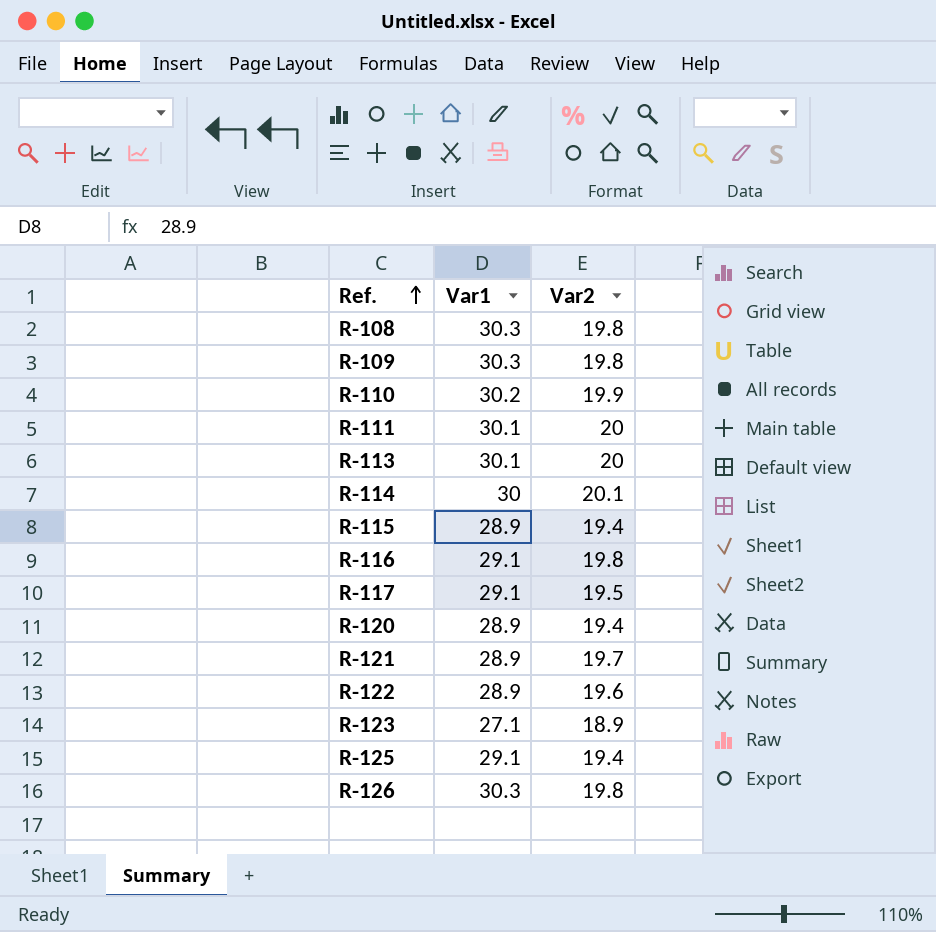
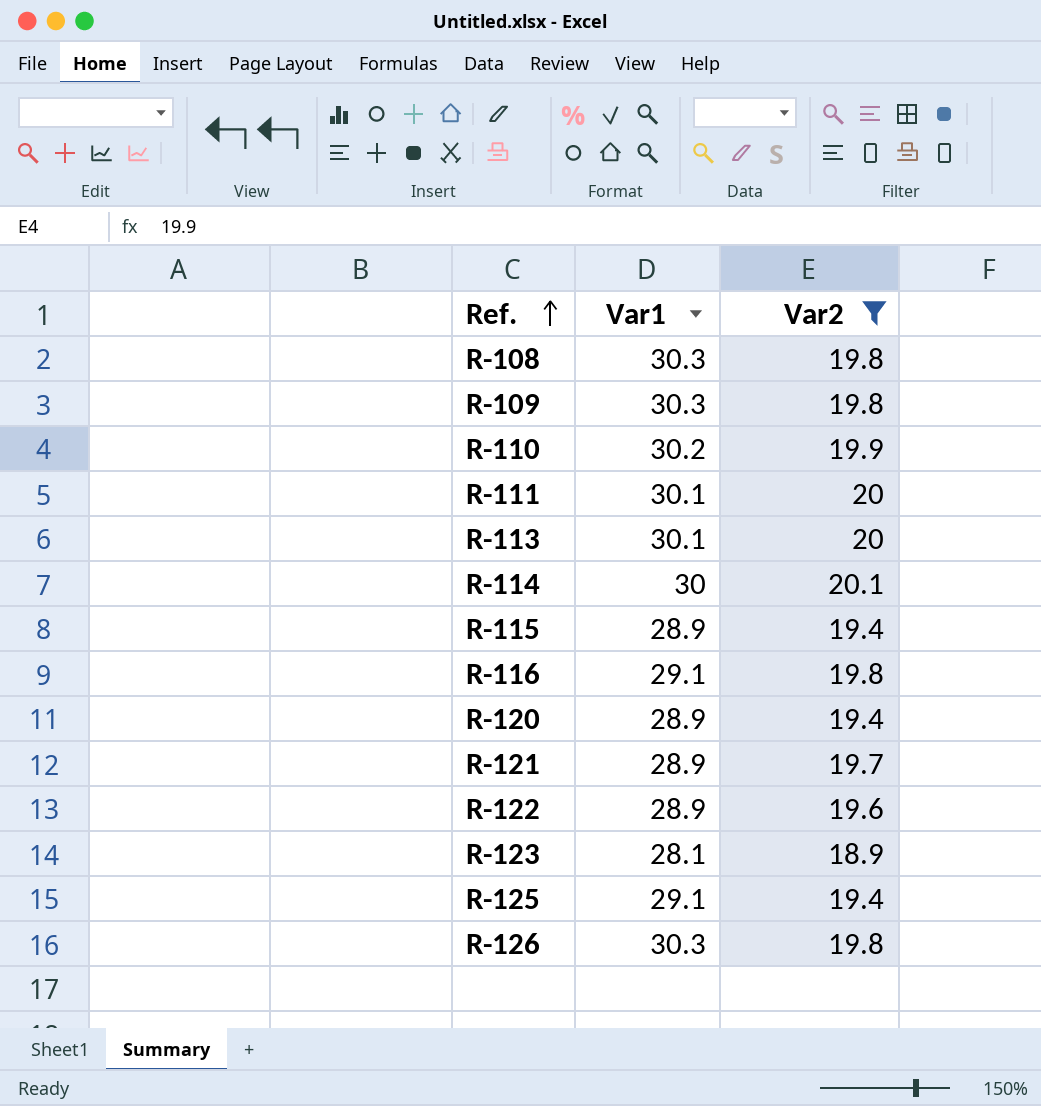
filter: none -> Var2 != 19.5
R-123 | Var1: 27.1 -> 28.1

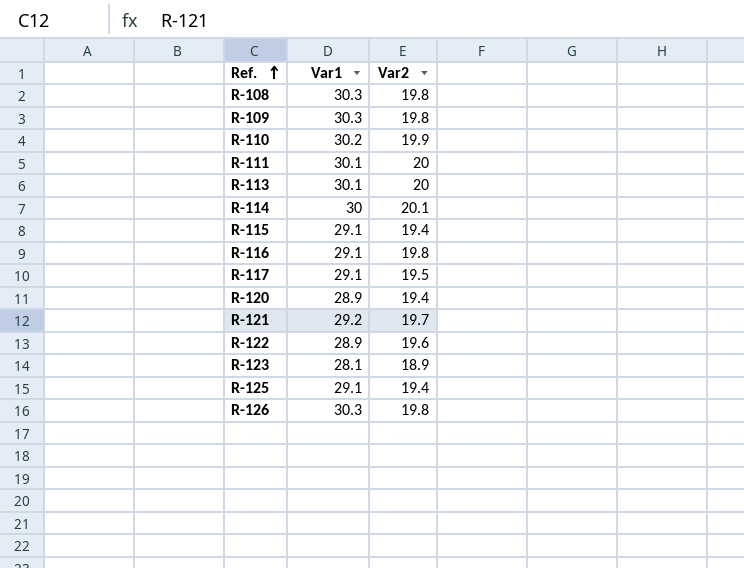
filter: Var2 != 19.5 -> none
R-115 | Var1: 28.9 -> 29.1
R-121 | Var1: 28.9 -> 29.2

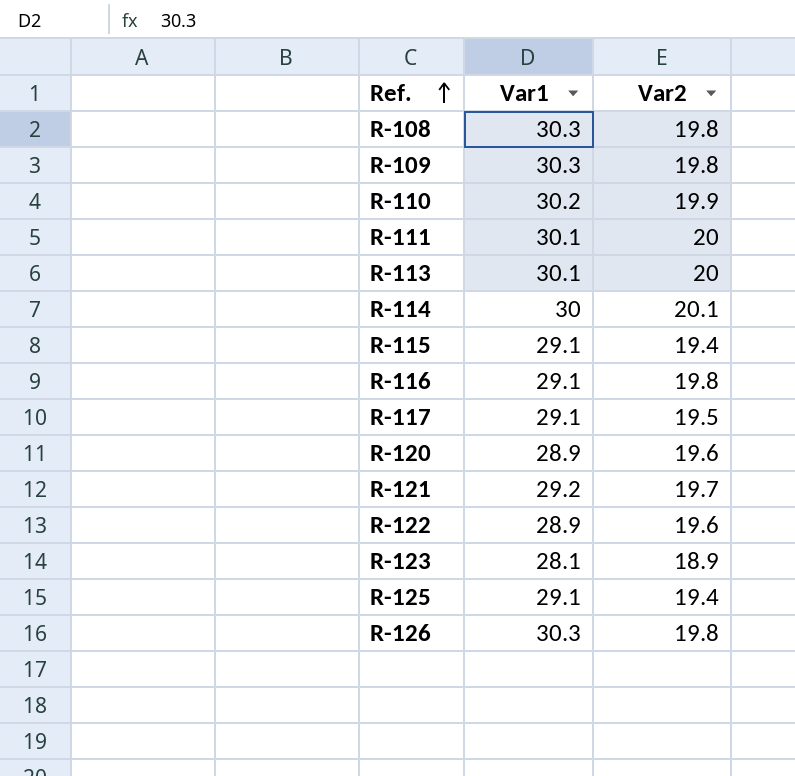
R-120 | Var2: 19.4 -> 19.6

